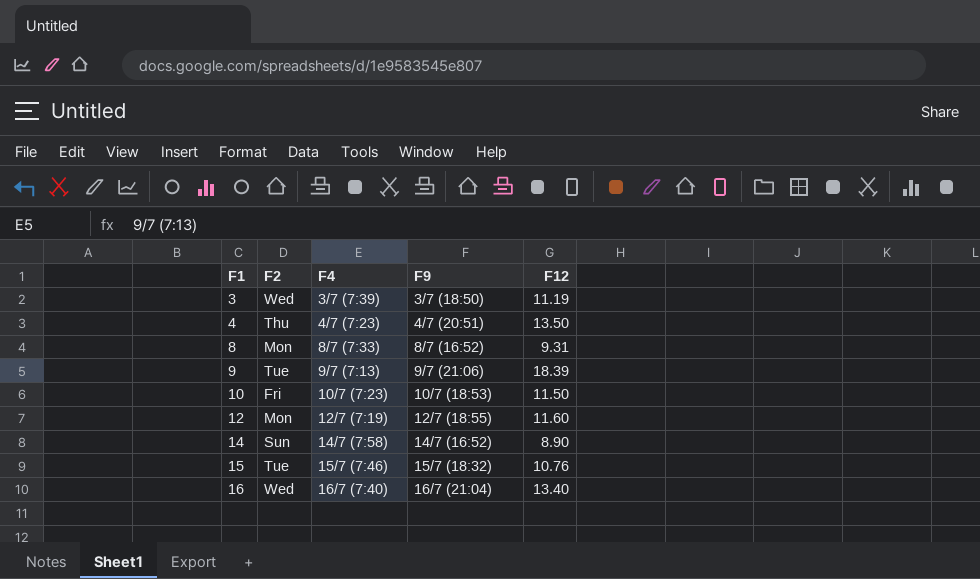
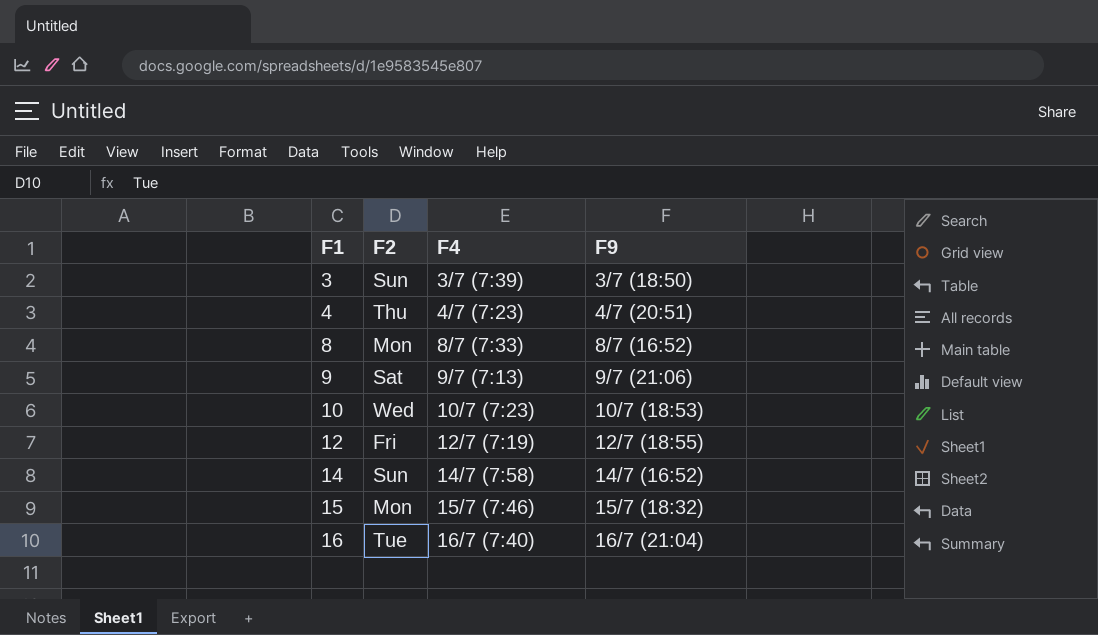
column F12 | position: 5 -> none
3 | F2: Wed -> Sun
9 | F2: Tue -> Sat
10 | F2: Fri -> Wed
12 | F2: Mon -> Fri
15 | F2: Tue -> Mon
16 | F2: Wed -> Tue

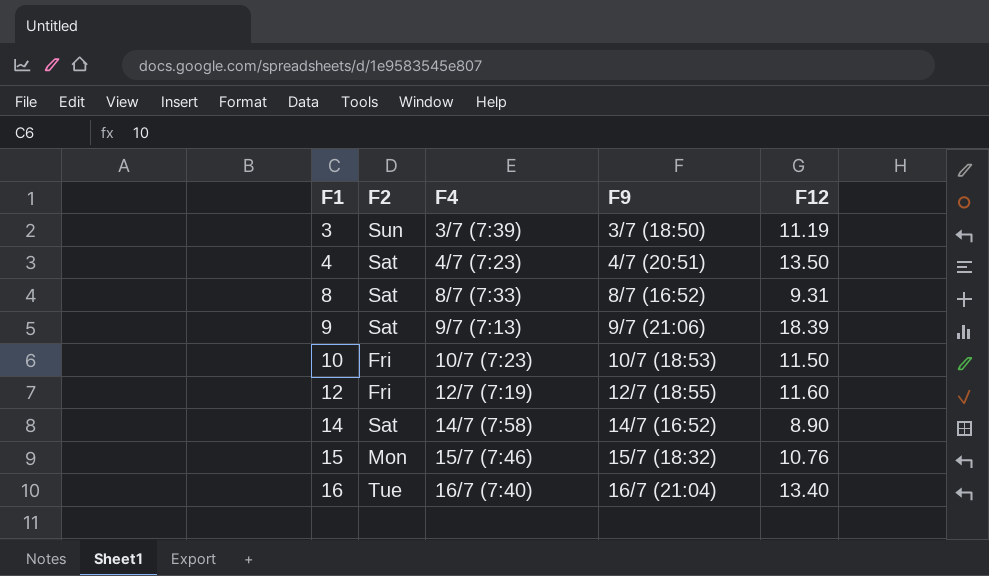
column F12 | position: none -> 5
4 | F2: Thu -> Sat
8 | F2: Mon -> Sat
10 | F2: Wed -> Fri
14 | F2: Sun -> Sat

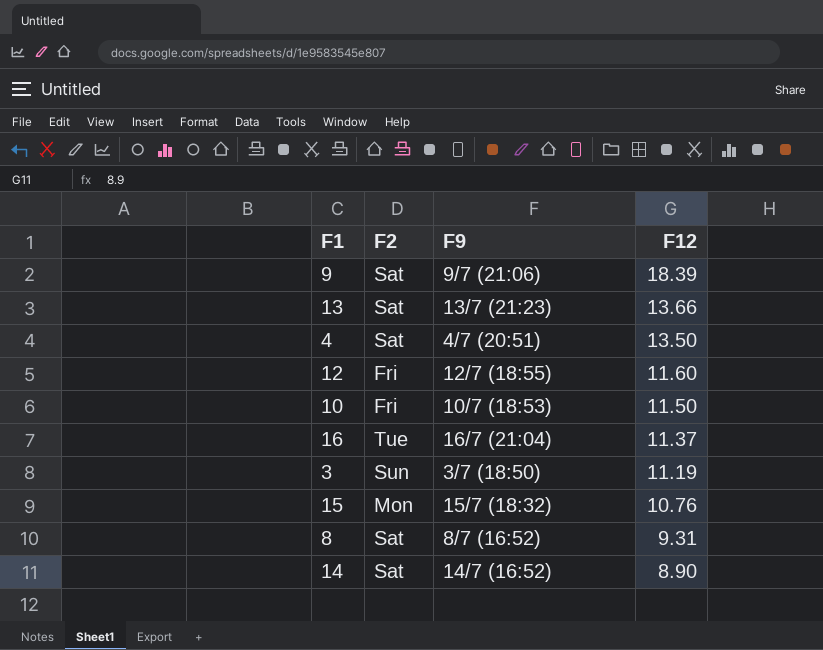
row order: F1 ascending -> F12 descending
column F4 | position: 3 -> none
row 13: none -> Sat | 13/7 (21:23) | 13.66
16 | F12: 13.40 -> 11.37

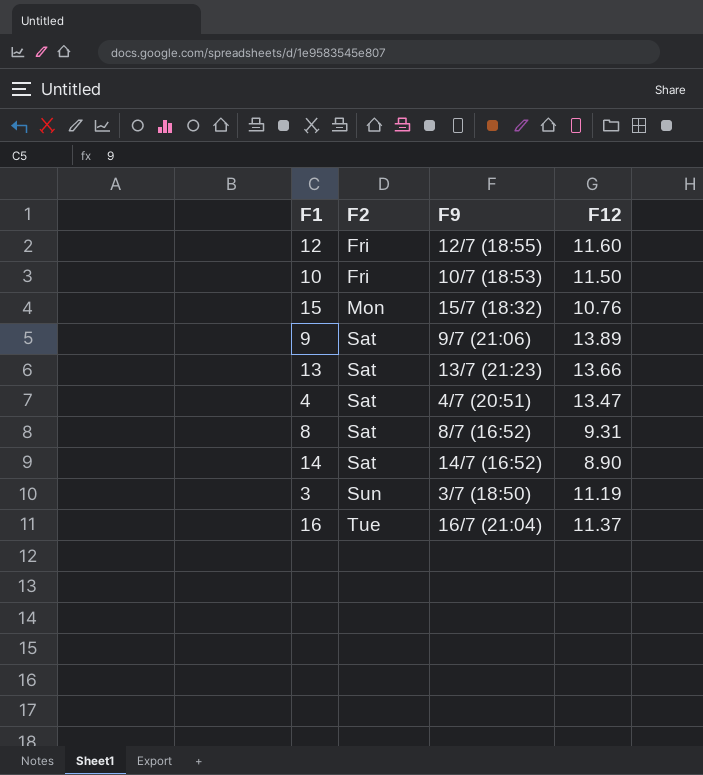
row order: F12 descending -> F2 ascending
9 | F12: 18.39 -> 13.89
4 | F12: 13.50 -> 13.47

